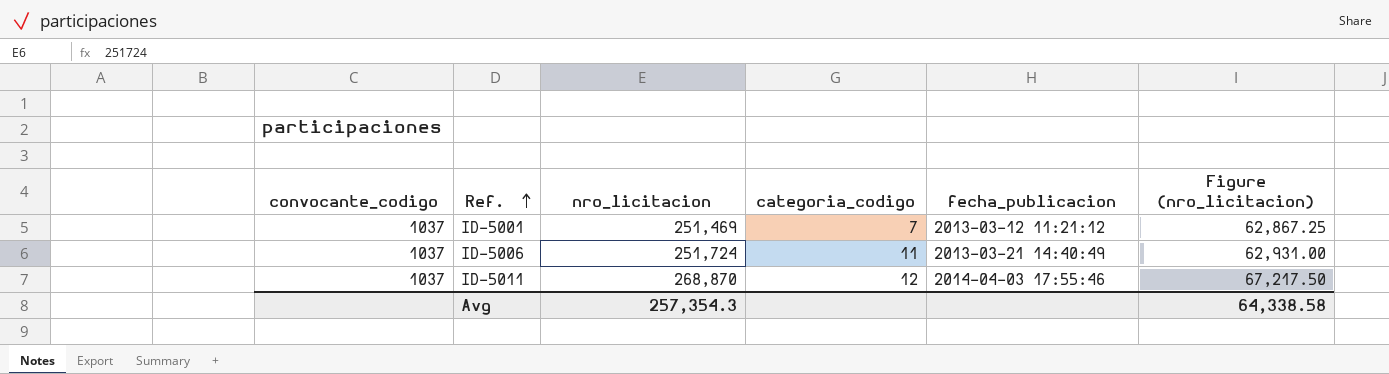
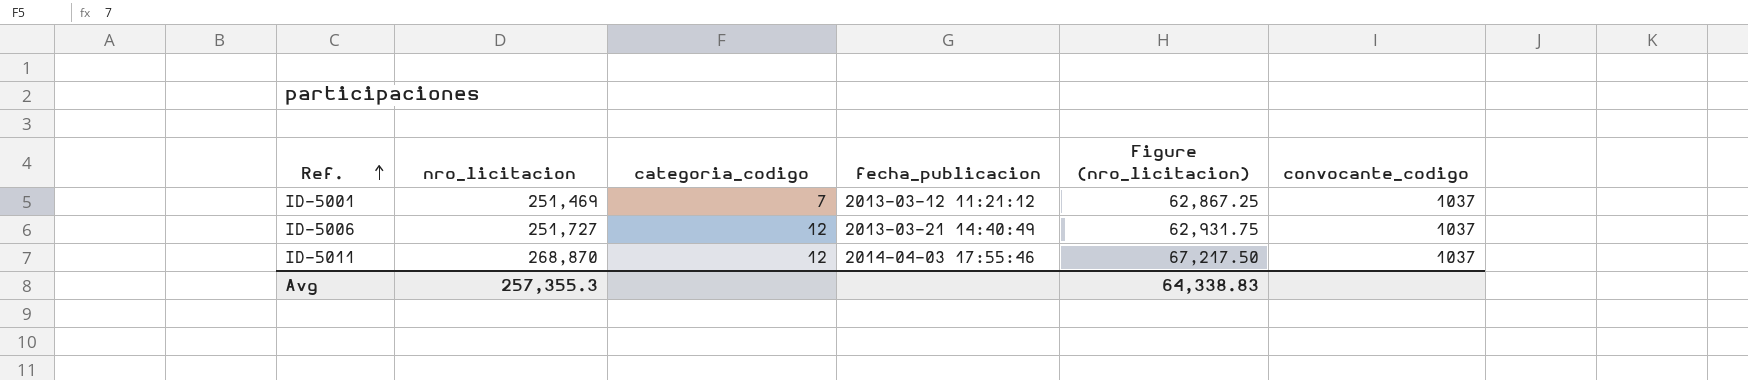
column convocante_codigo | position: 1 -> 6
ID-5006 | nro_licitacion: 251,724 -> 251,727
ID-5006 | categoria_codigo: 11 -> 12
ID-5006 | Figure (nro_licitacion): 62,931.00 -> 62,931.75
Avg | nro_licitacion: 257,354.3 -> 257,355.3
Avg | Figure (nro_licitacion): 64,338.58 -> 64,338.83

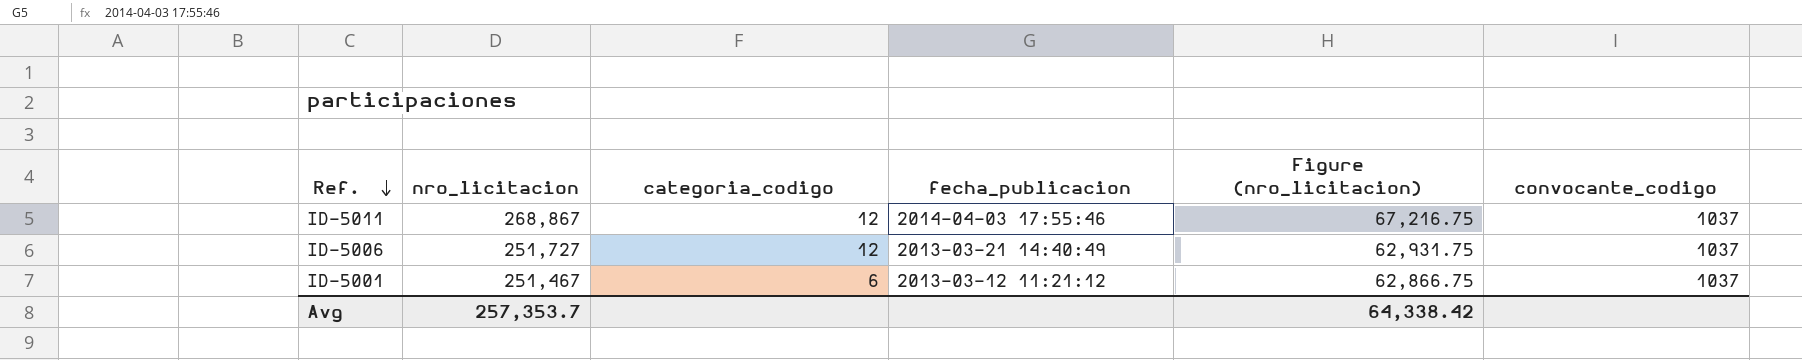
row order: Ref. ascending -> Ref. descending
ID-5011 | nro_licitacion: 268,870 -> 268,867
ID-5011 | Figure (nro_licitacion): 67,217.50 -> 67,216.75
ID-5001 | nro_licitacion: 251,469 -> 251,467
ID-5001 | categoria_codigo: 7 -> 6
ID-5001 | Figure (nro_licitacion): 62,867.25 -> 62,866.75
Avg | nro_licitacion: 257,355.3 -> 257,353.7
Avg | Figure (nro_licitacion): 64,338.83 -> 64,338.42

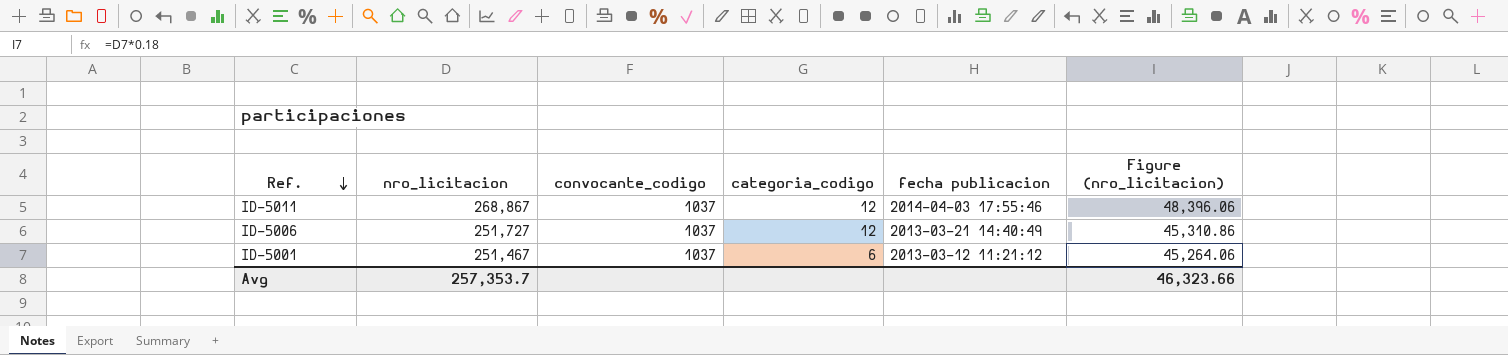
column convocante_codigo | position: 6 -> 3
column name: fecha_publicacion -> fecha publicacion
column Figure (nro_licitacion) | formula: [nro_licitacion] * 0.25 -> [nro_licitacion] * 0.18
Avg | Figure (nro_licitacion): 64,338.42 -> 46,323.66

